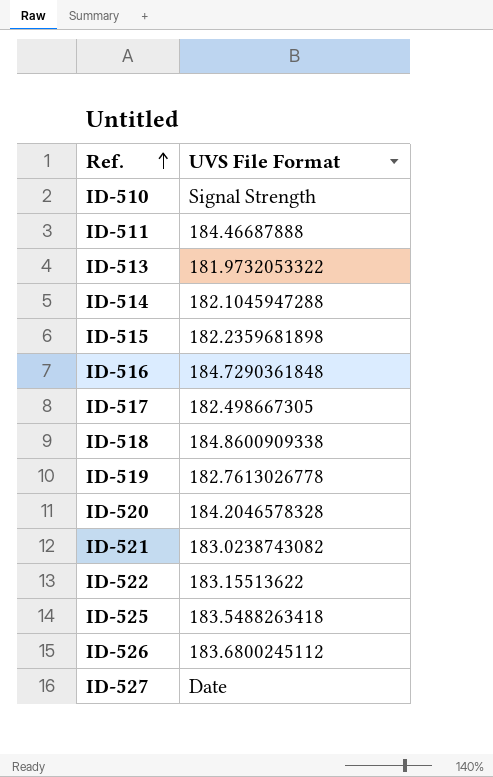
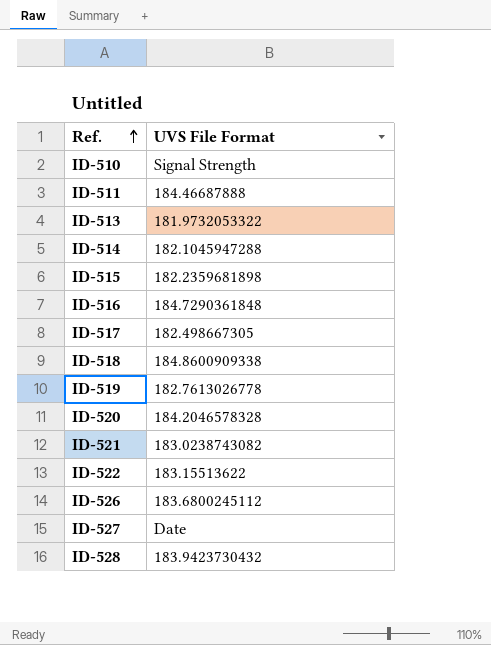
row ID-525: 183.5488263418 -> none
row ID-528: none -> 183.9423730432

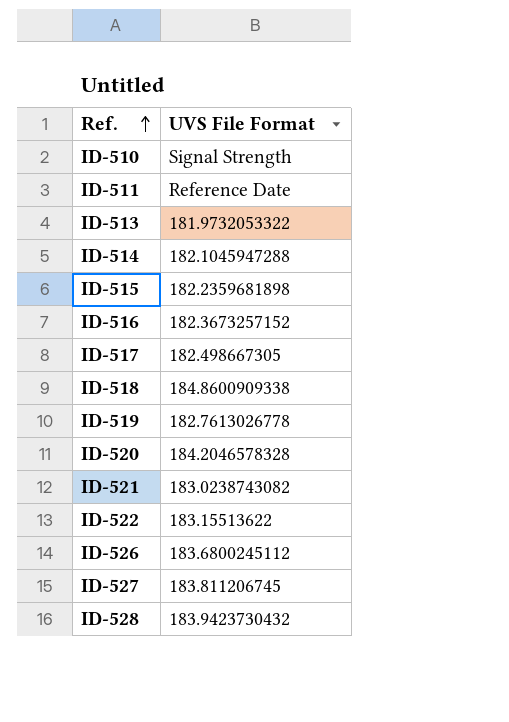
ID-511 | UVS File Format: 184.46687888 -> Reference Date
ID-516 | UVS File Format: 184.7290361848 -> 182.3673257152
ID-527 | UVS File Format: Date -> 183.811206745

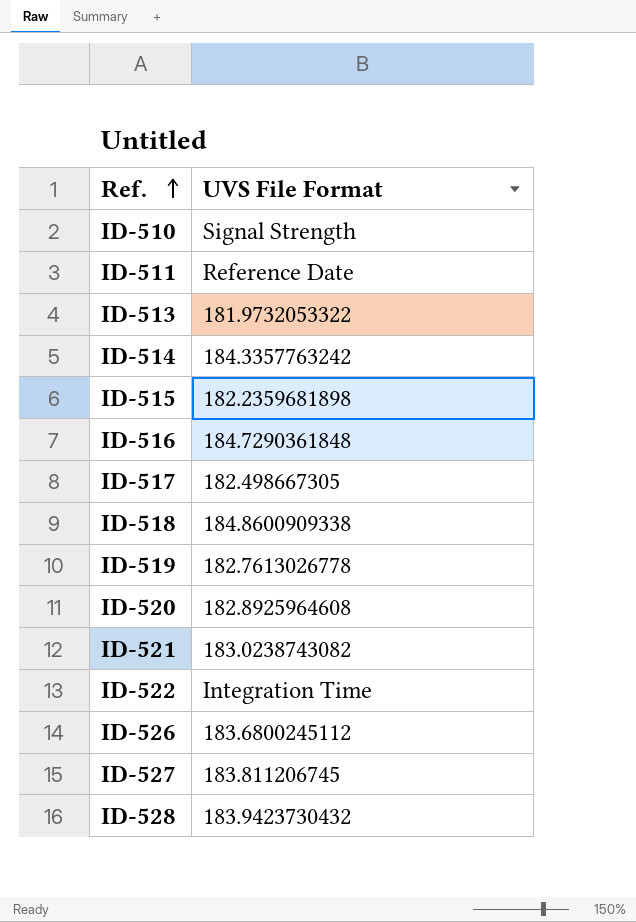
ID-514 | UVS File Format: 182.1045947288 -> 184.3357763242
ID-516 | UVS File Format: 182.3673257152 -> 184.7290361848
ID-520 | UVS File Format: 184.2046578328 -> 182.8925964608
ID-522 | UVS File Format: 183.15513622 -> Integration Time

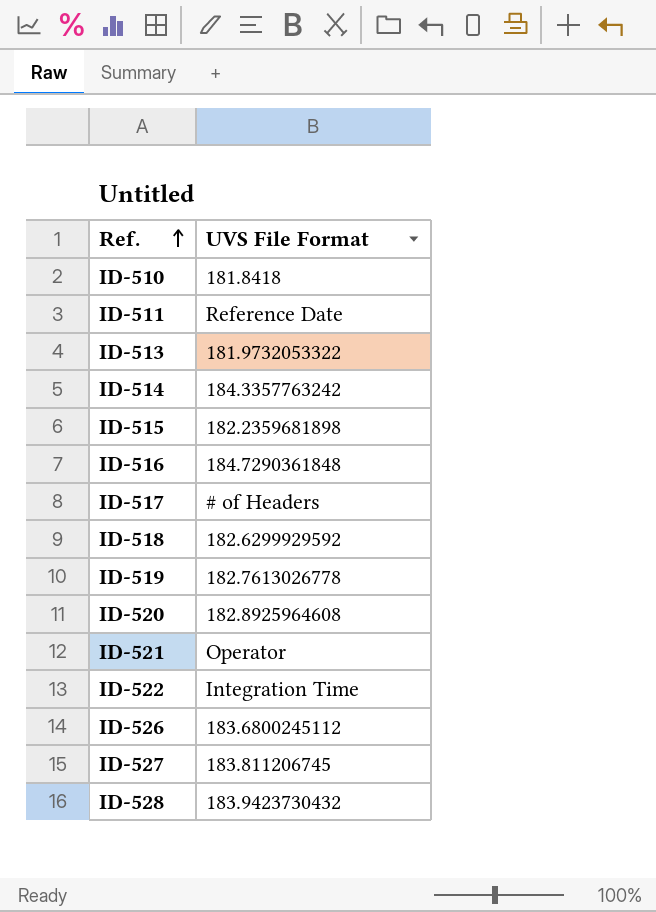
ID-510 | UVS File Format: Signal Strength -> 181.8418
ID-517 | UVS File Format: 182.498667305 -> # of Headers
ID-518 | UVS File Format: 184.8600909338 -> 182.6299929592
ID-521 | UVS File Format: 183.0238743082 -> Operator

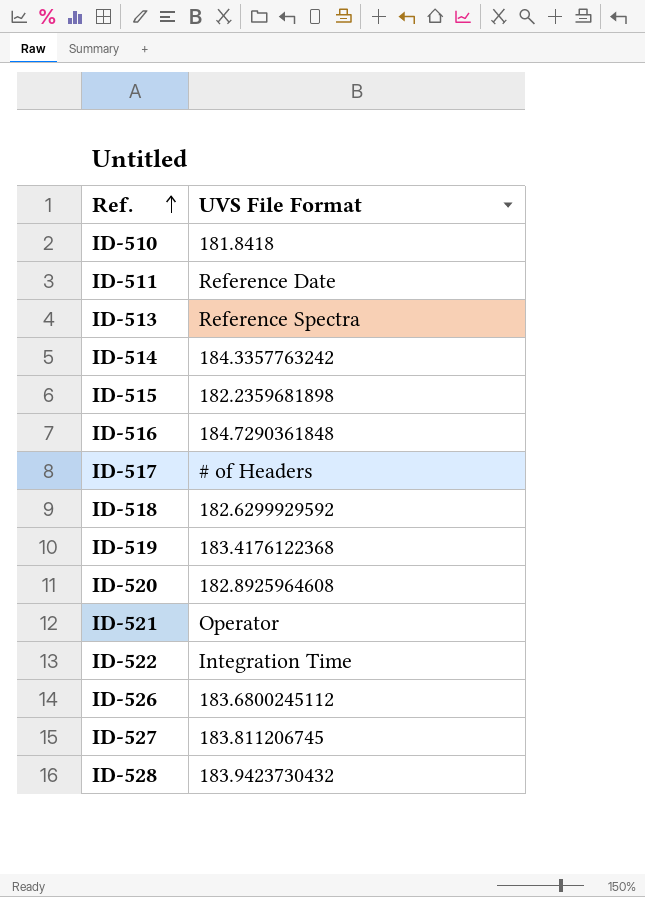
ID-513 | UVS File Format: 181.9732053322 -> Reference Spectra
ID-519 | UVS File Format: 182.7613026778 -> 183.4176122368

